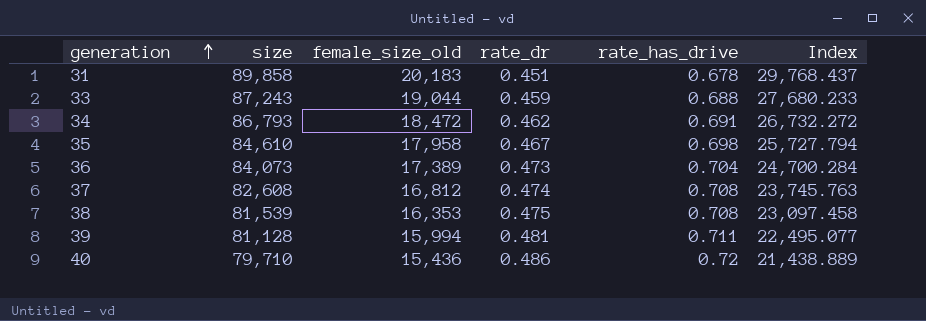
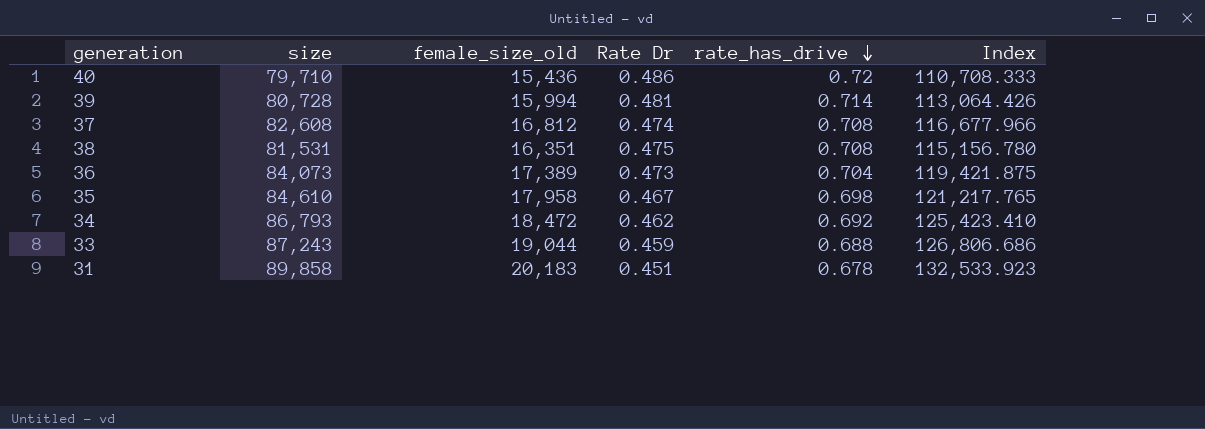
row order: generation ascending -> rate_has_drive descending
column name: rate_dr -> Rate Dr
column Index | formula: [female_size_old] / [rate_has_drive] -> [size] / [rate_has_drive]
39 | size: 81,128 -> 80,728
39 | rate_has_drive: 0.711 -> 0.714
38 | size: 81,539 -> 81,531
38 | female_size_old: 16,353 -> 16,351
34 | rate_has_drive: 0.691 -> 0.692

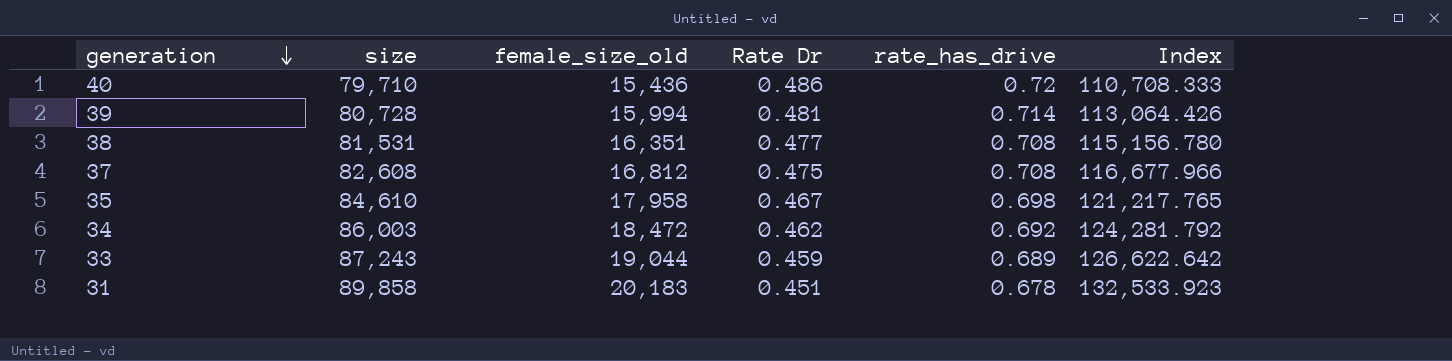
row order: rate_has_drive descending -> generation descending
row 36: 84,073 | 17,389 | 0.473 | 0.704 | 119,421.875 -> none
38 | Rate Dr: 0.475 -> 0.477
37 | Rate Dr: 0.474 -> 0.475
34 | size: 86,793 -> 86,003
34 | Index: 125,423.410 -> 124,281.792
33 | rate_has_drive: 0.688 -> 0.689
33 | Index: 126,806.686 -> 126,622.642

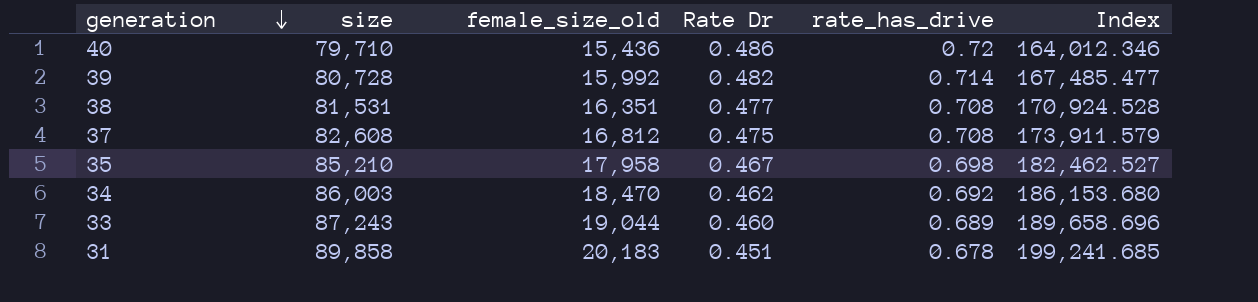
column Index | formula: [size] / [rate_has_drive] -> [size] / [Rate Dr]
39 | female_size_old: 15,994 -> 15,992
39 | Rate Dr: 0.481 -> 0.482
35 | size: 84,610 -> 85,210
34 | female_size_old: 18,472 -> 18,470
33 | Rate Dr: 0.459 -> 0.460

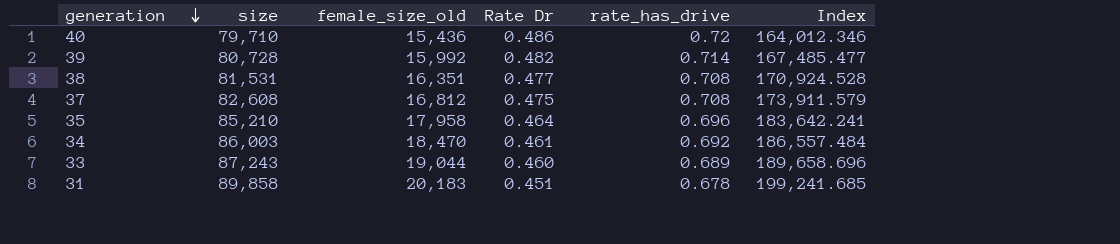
35 | Rate Dr: 0.467 -> 0.464
35 | rate_has_drive: 0.698 -> 0.696
35 | Index: 182,462.527 -> 183,642.241
34 | Rate Dr: 0.462 -> 0.461
34 | Index: 186,153.680 -> 186,557.484

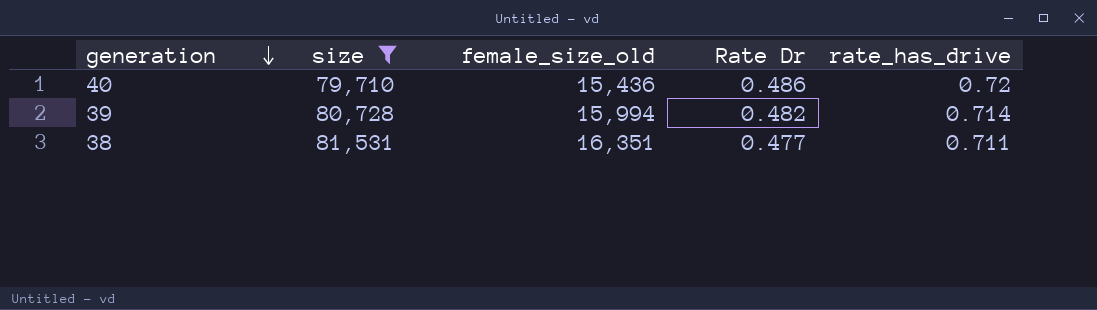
filter: none -> size <= 81,531
column Index | formula: [size] / [Rate Dr] -> none
39 | female_size_old: 15,992 -> 15,994
38 | rate_has_drive: 0.708 -> 0.711

